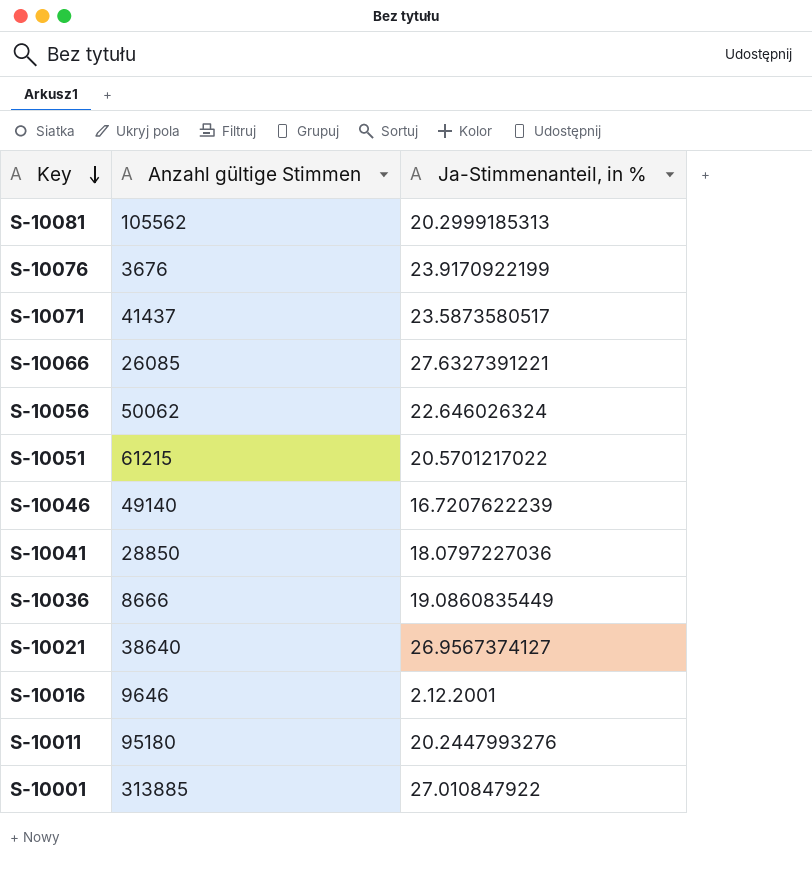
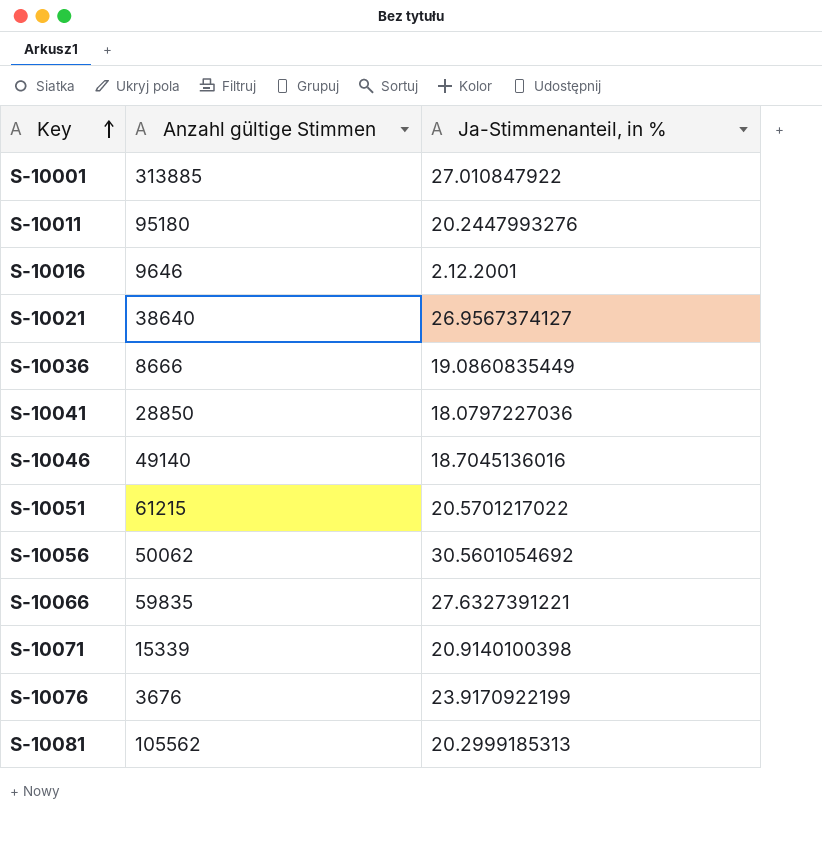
row order: Key descending -> Key ascending
S-10046 | Ja-Stimmenanteil, in %: 16.7207622239 -> 18.7045136016
S-10056 | Ja-Stimmenanteil, in %: 22.646026324 -> 30.5601054692
S-10066 | Anzahl gültige Stimmen: 26085 -> 59835
S-10071 | Anzahl gültige Stimmen: 41437 -> 15339
S-10071 | Ja-Stimmenanteil, in %: 23.5873580517 -> 20.9140100398

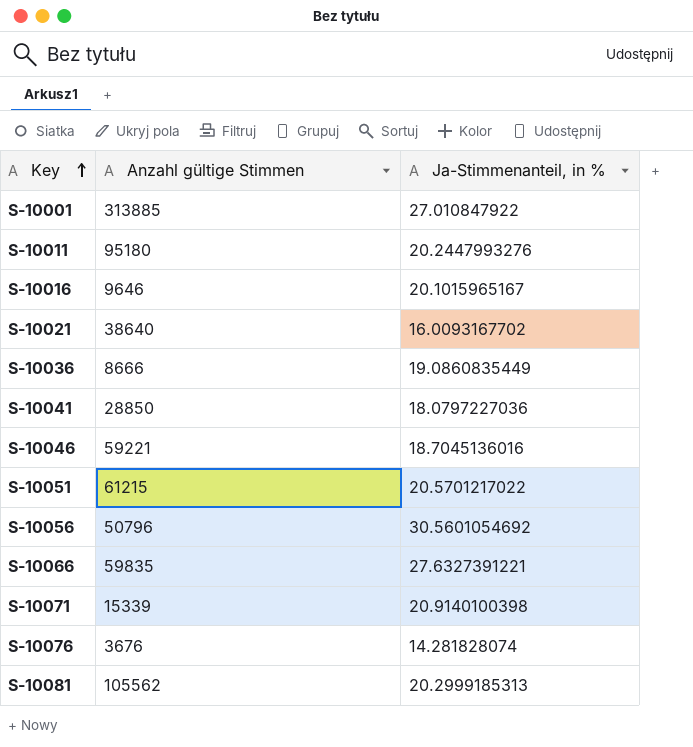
S-10016 | Ja-Stimmenanteil, in %: 2.12.2001 -> 20.1015965167
S-10021 | Ja-Stimmenanteil, in %: 26.9567374127 -> 16.0093167702
S-10046 | Anzahl gültige Stimmen: 49140 -> 59221
S-10056 | Anzahl gültige Stimmen: 50062 -> 50796
S-10076 | Ja-Stimmenanteil, in %: 23.9170922199 -> 14.281828074

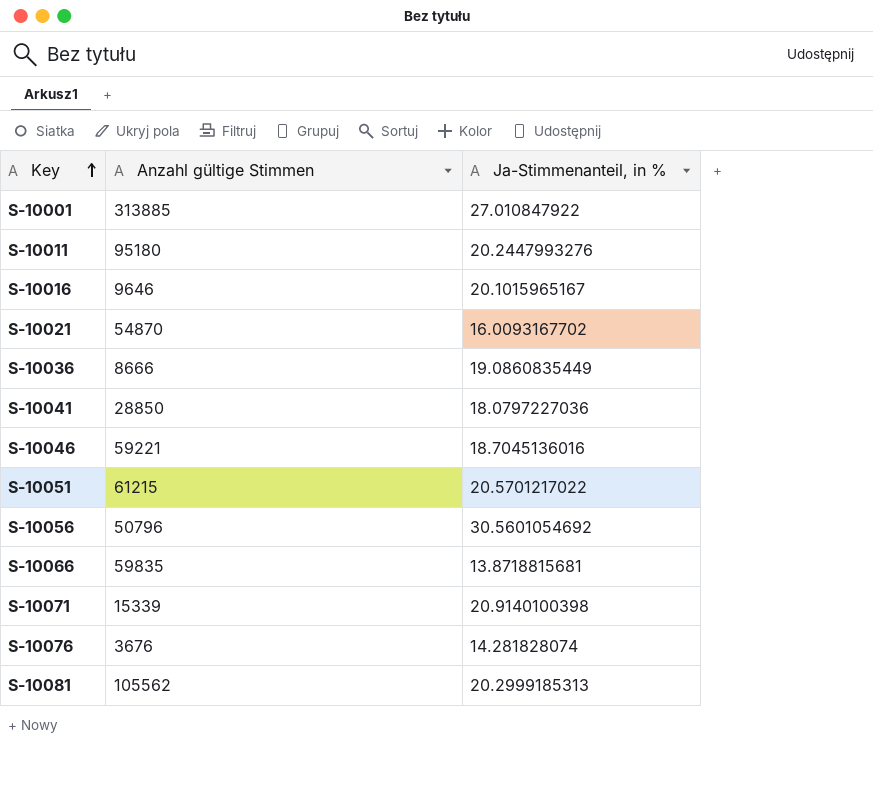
S-10021 | Anzahl gültige Stimmen: 38640 -> 54870
S-10066 | Ja-Stimmenanteil, in %: 27.6327391221 -> 13.8718815681

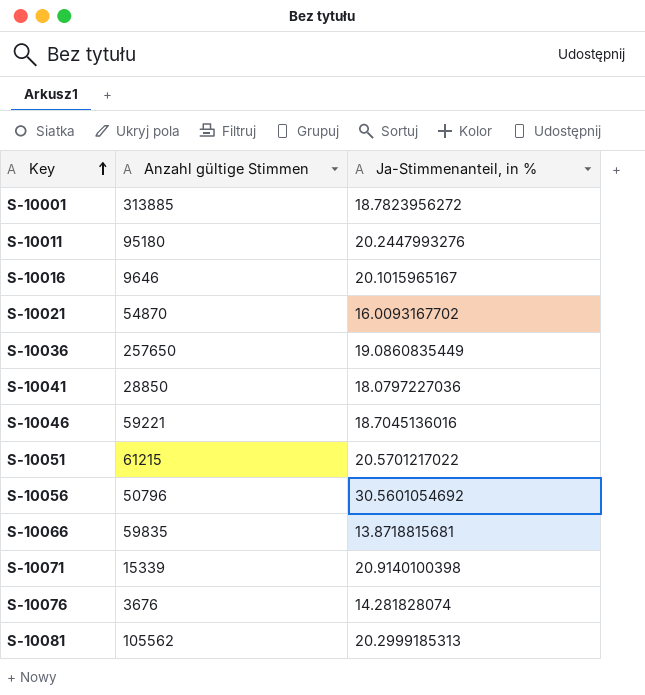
S-10001 | Ja-Stimmenanteil, in %: 27.010847922 -> 18.7823956272
S-10036 | Anzahl gültige Stimmen: 8666 -> 257650

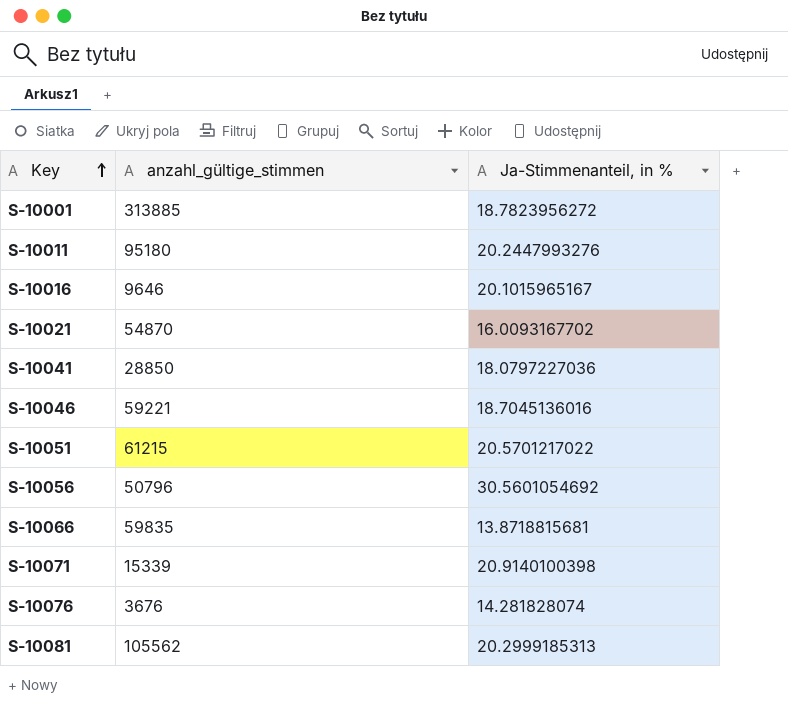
column name: Anzahl gültige Stimmen -> anzahl_gültige_stimmen
row S-10036: 257650 | 19.0860835449 -> none

